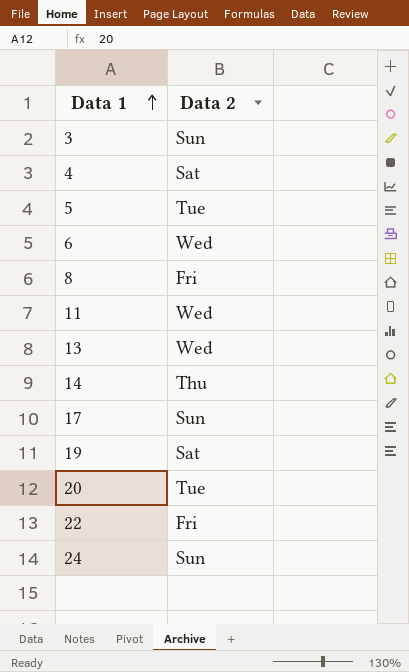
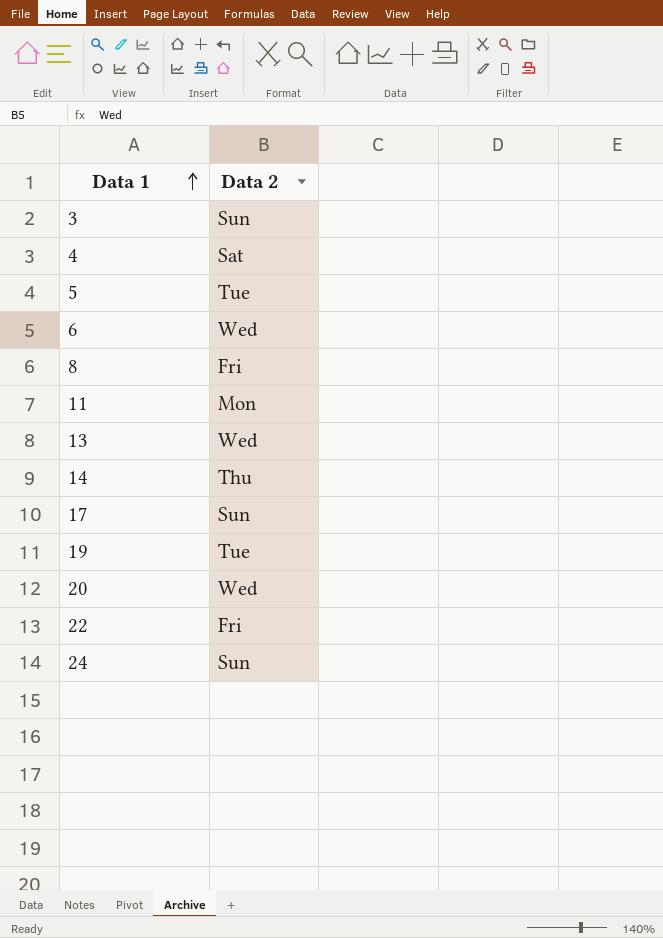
11 | Data 2: Wed -> Mon
19 | Data 2: Sat -> Tue
20 | Data 2: Tue -> Wed

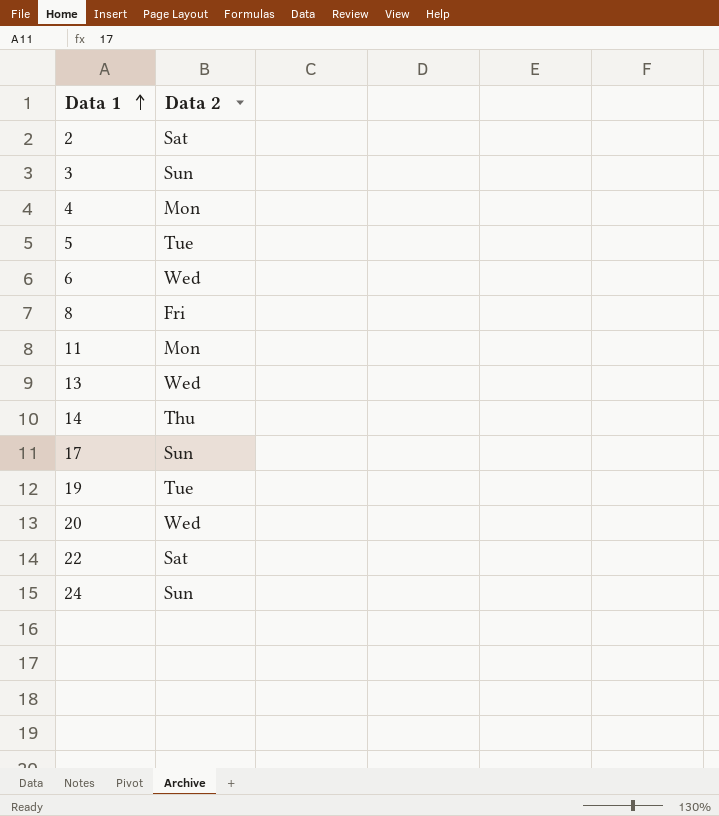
row 2: none -> Sat
4 | Data 2: Sat -> Mon
22 | Data 2: Fri -> Sat

